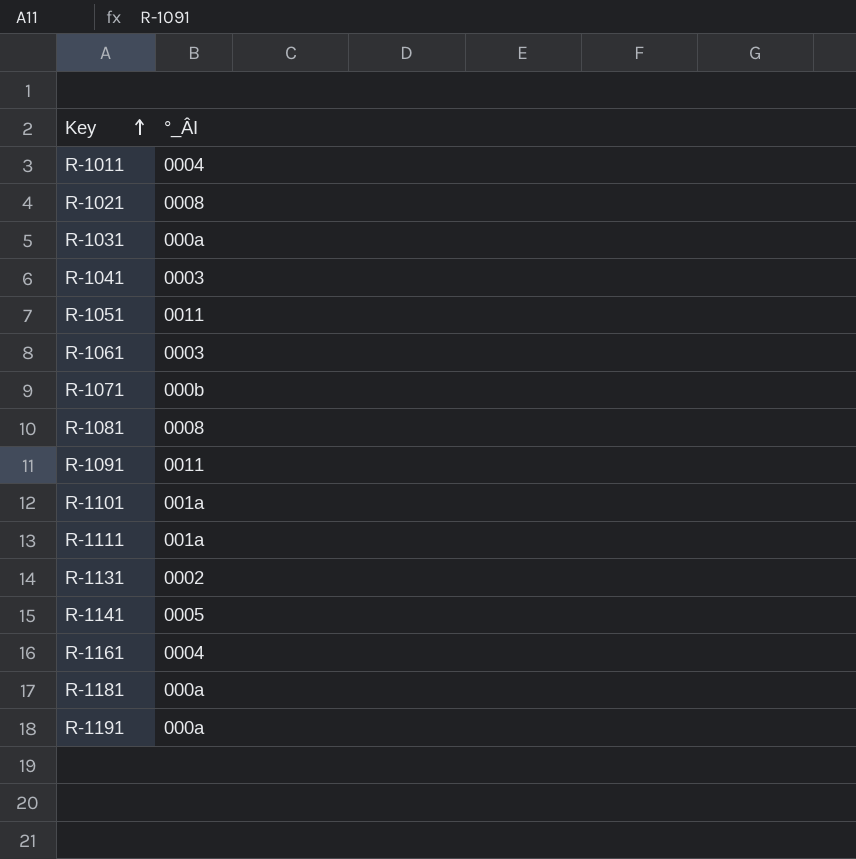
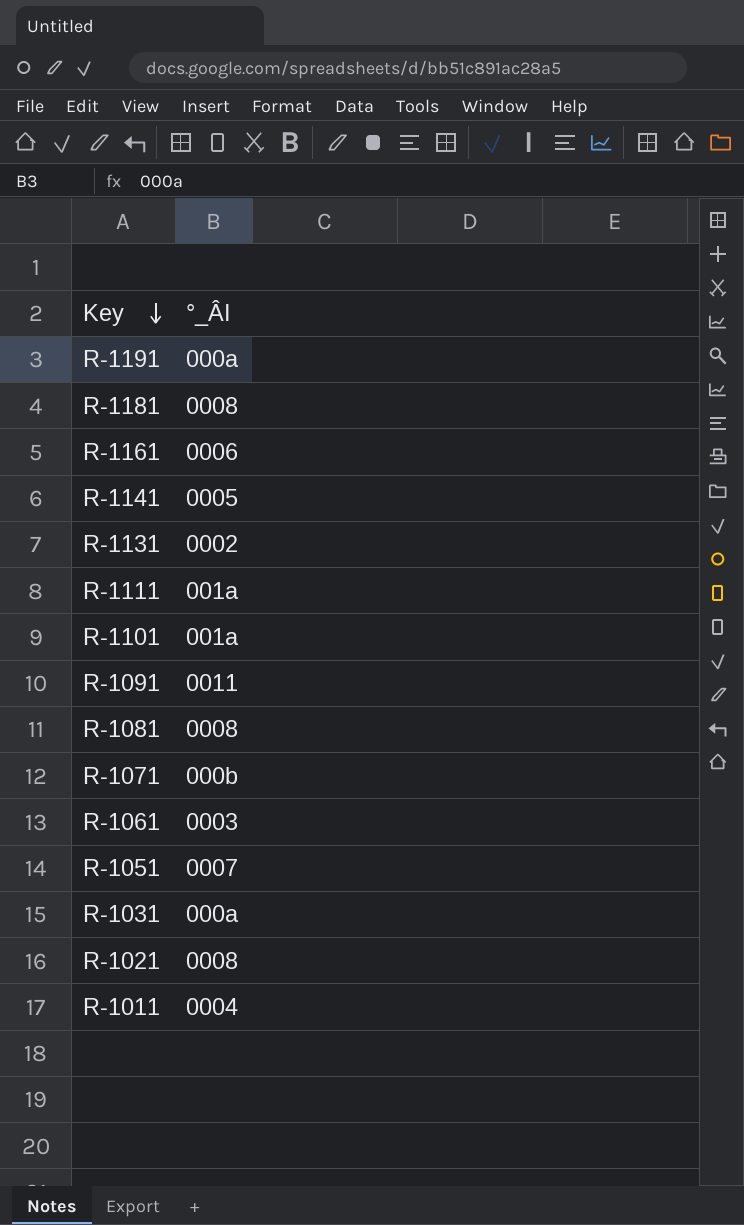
row order: Key ascending -> Key descending
row R-1041: 0003 -> none
R-1181 | °_ÂI: 000a -> 0008
R-1161 | °_ÂI: 0004 -> 0006
R-1051 | °_ÂI: 0011 -> 0007

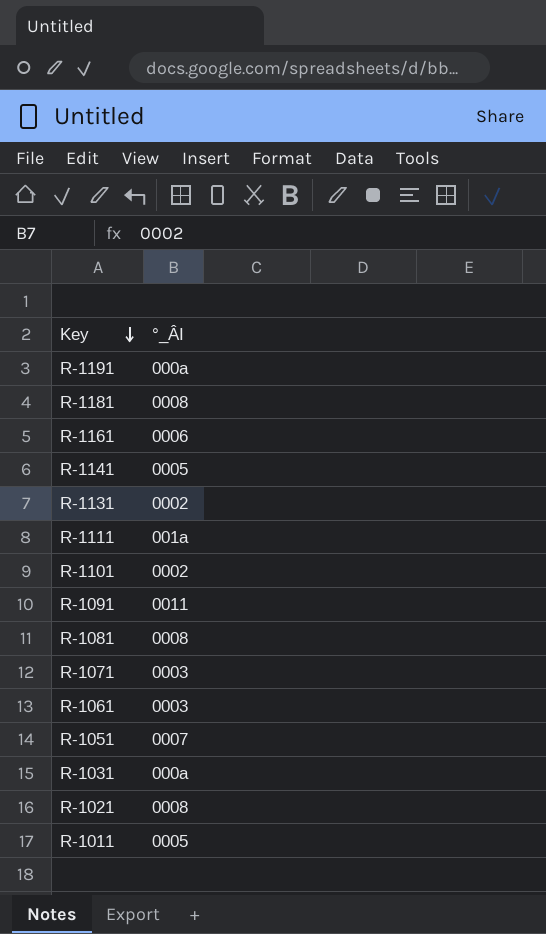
R-1101 | °_ÂI: 001a -> 0002
R-1071 | °_ÂI: 000b -> 0003
R-1011 | °_ÂI: 0004 -> 0005

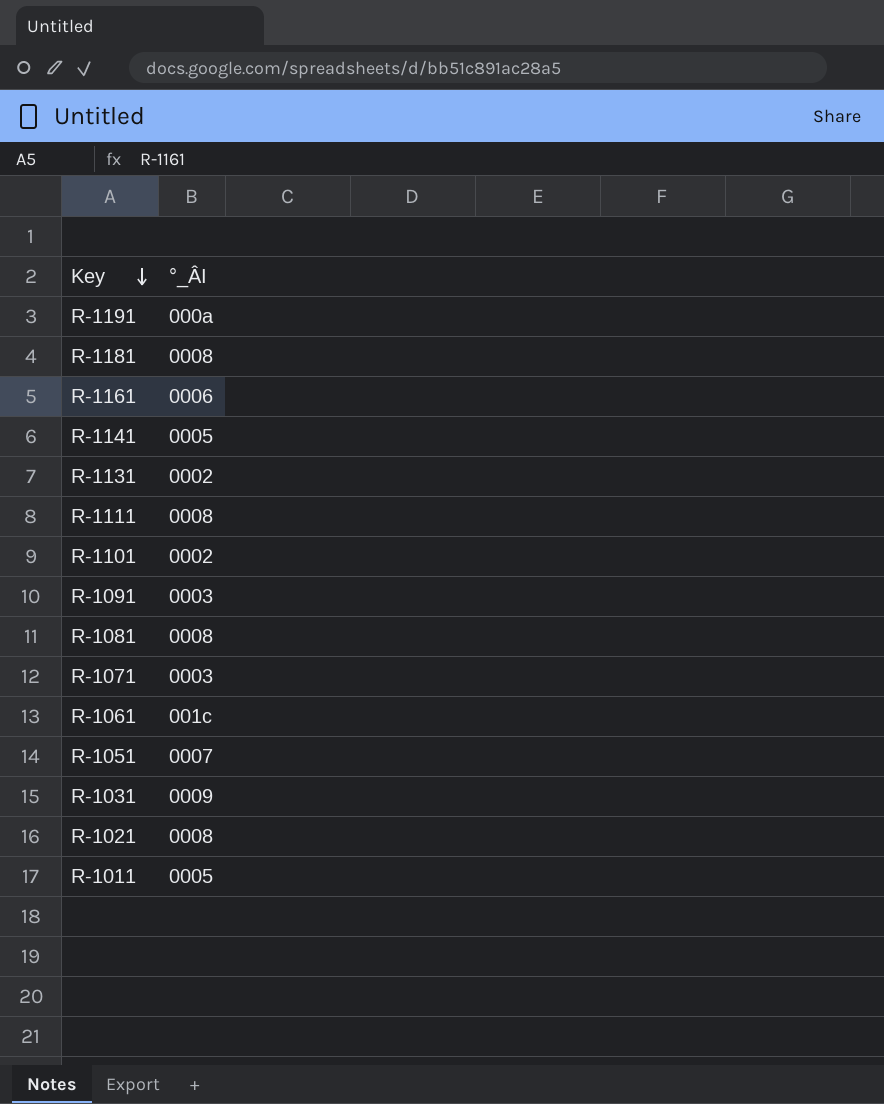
R-1111 | °_ÂI: 001a -> 0008
R-1091 | °_ÂI: 0011 -> 0003
R-1061 | °_ÂI: 0003 -> 001c
R-1031 | °_ÂI: 000a -> 0009

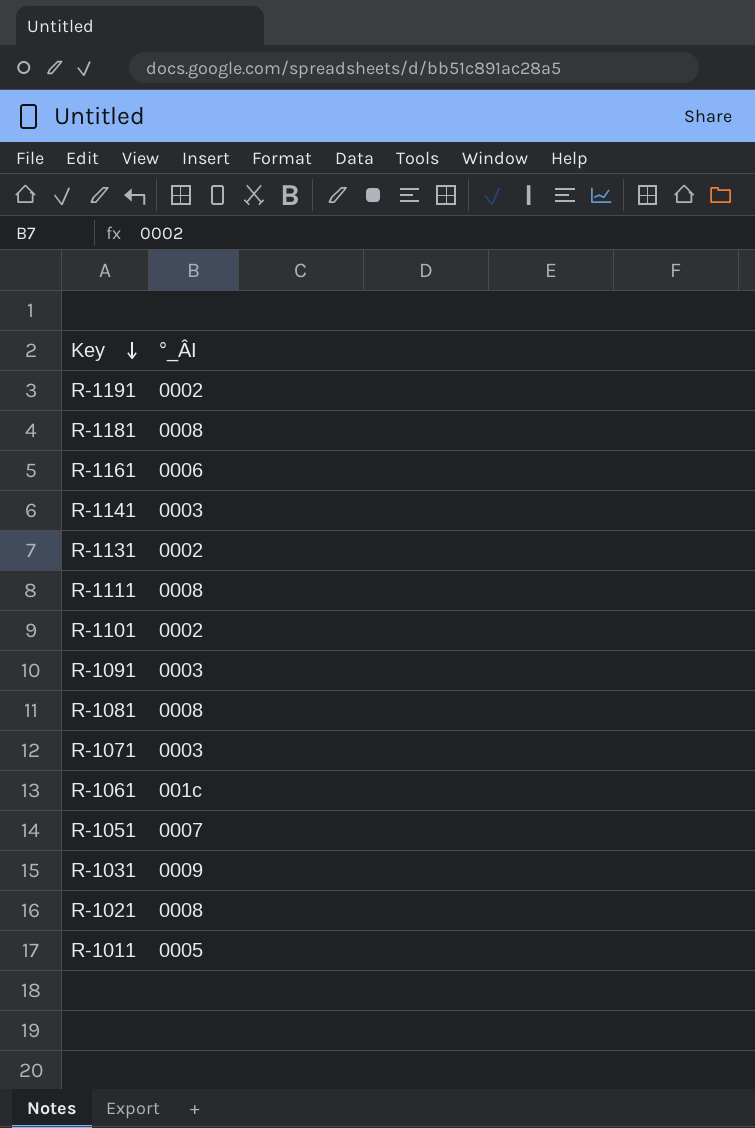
R-1191 | °_ÂI: 000a -> 0002
R-1141 | °_ÂI: 0005 -> 0003

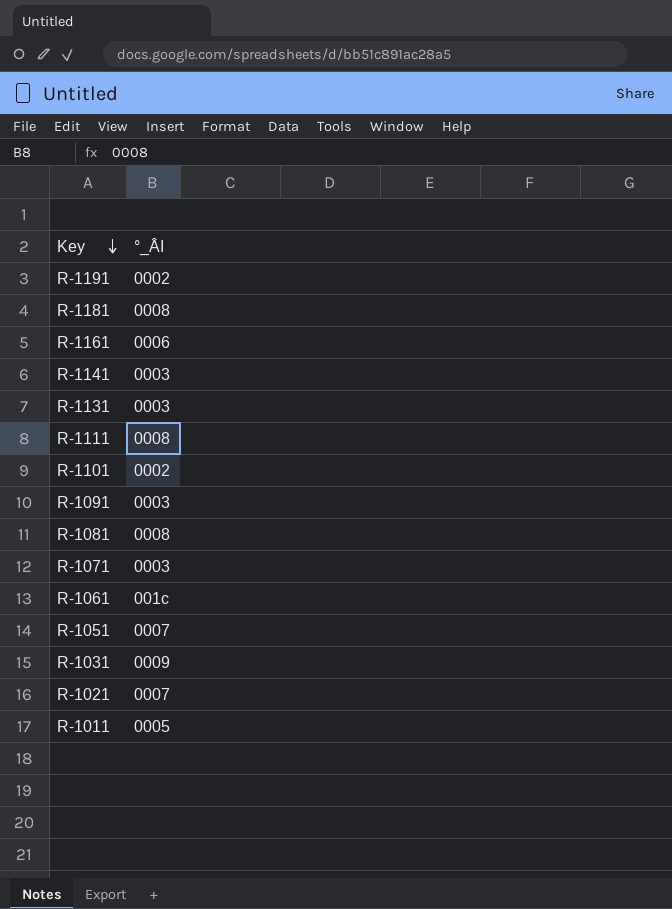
R-1131 | °_ÂI: 0002 -> 0003
R-1021 | °_ÂI: 0008 -> 0007

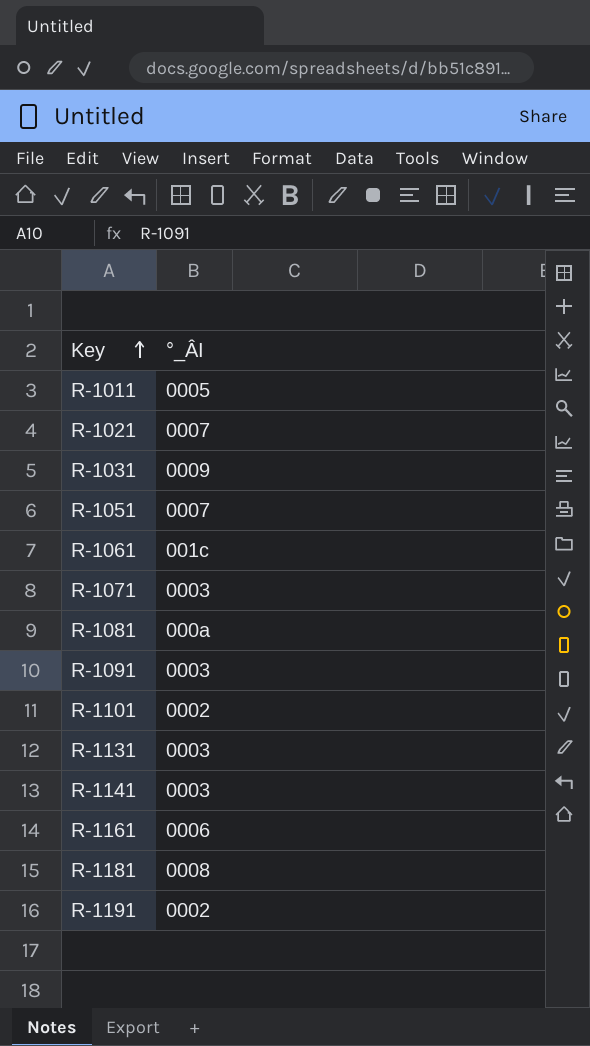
row order: Key descending -> Key ascending
row R-1111: 0008 -> none
R-1081 | °_ÂI: 0008 -> 000a

